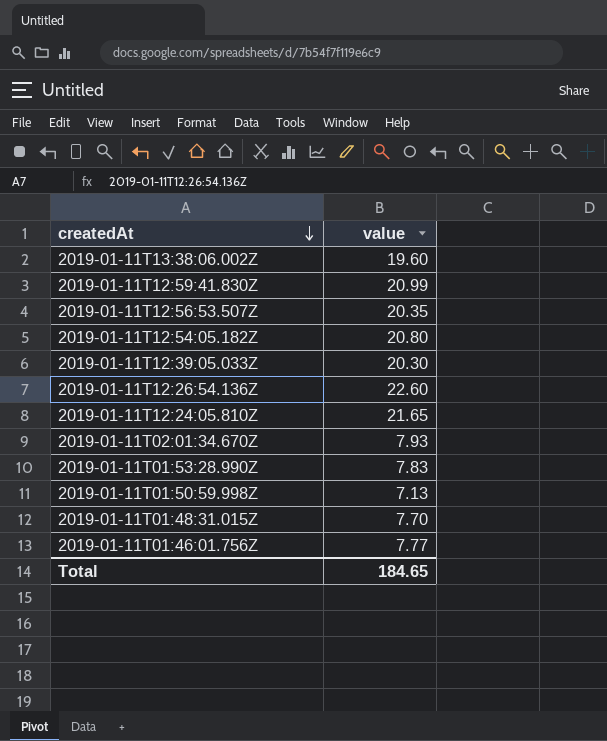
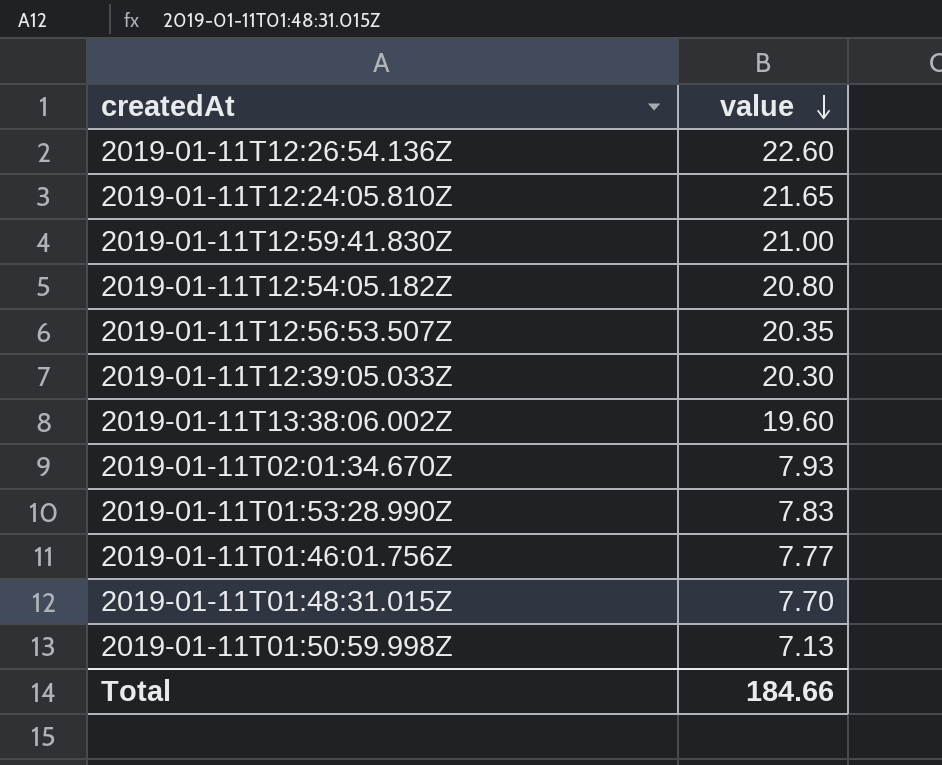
row order: createdAt descending -> value descending
2019-01-11T12:59:41.830Z | value: 20.99 -> 21.00
Total | value: 184.65 -> 184.66

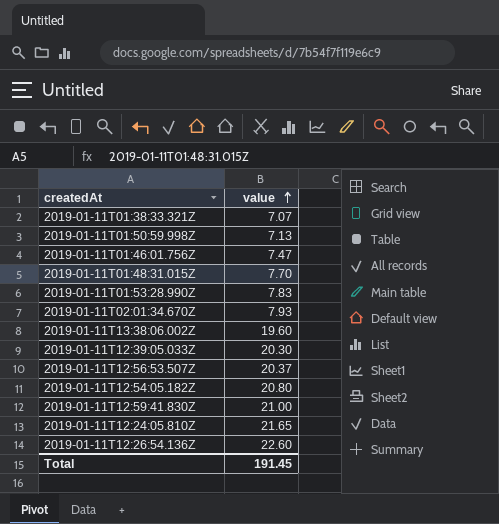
row order: value descending -> value ascending
row 2019-01-11T01:38:33.321Z: none -> 7.07
2019-01-11T01:46:01.756Z | value: 7.77 -> 7.47
2019-01-11T12:56:53.507Z | value: 20.35 -> 20.37
Total | value: 184.66 -> 191.45

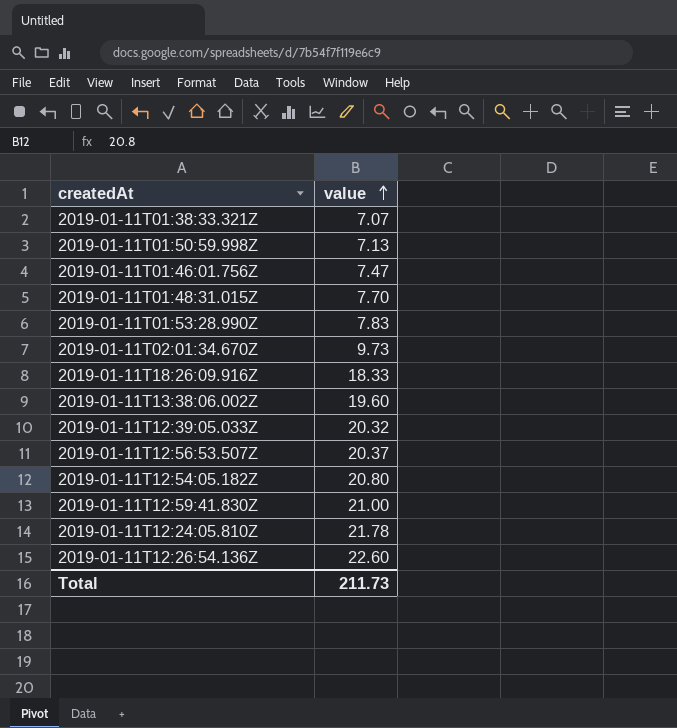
2019-01-11T02:01:34.670Z | value: 7.93 -> 9.73
row 2019-01-11T18:26:09.916Z: none -> 18.33
2019-01-11T12:39:05.033Z | value: 20.30 -> 20.32
2019-01-11T12:24:05.810Z | value: 21.65 -> 21.78
Total | value: 191.45 -> 211.73

